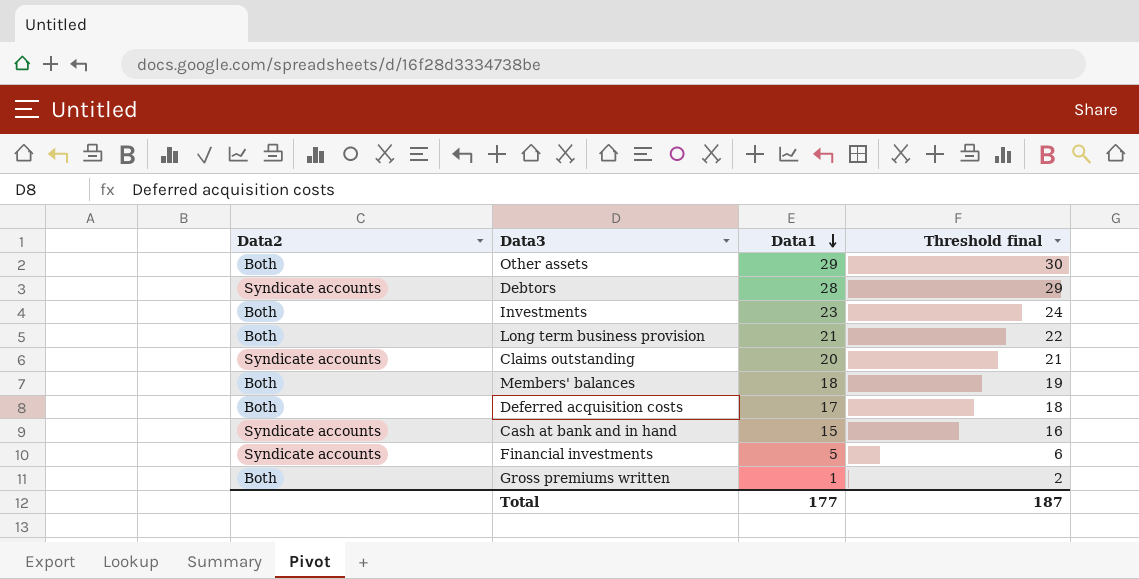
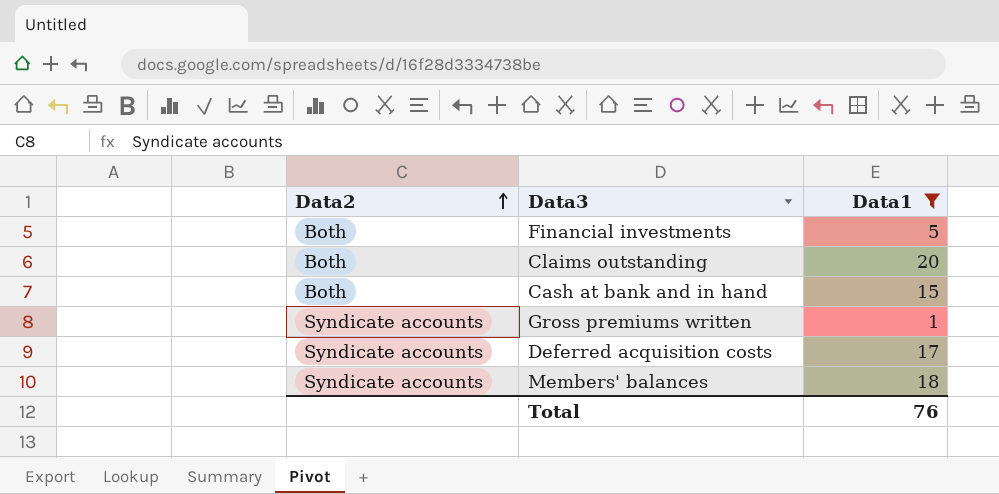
filter: none -> Data1 <= 20
row order: Data1 descending -> Data2 ascending
column Threshold final | formula: [Data1] + 1 -> none
Financial investments | Data2: Syndicate accounts -> Both
Claims outstanding | Data2: Syndicate accounts -> Both
Cash at bank and in hand | Data2: Syndicate accounts -> Both
Gross premiums written | Data2: Both -> Syndicate accounts
Deferred acquisition costs | Data2: Both -> Syndicate accounts
Members' balances | Data2: Both -> Syndicate accounts
Total | Data1: 177 -> 76

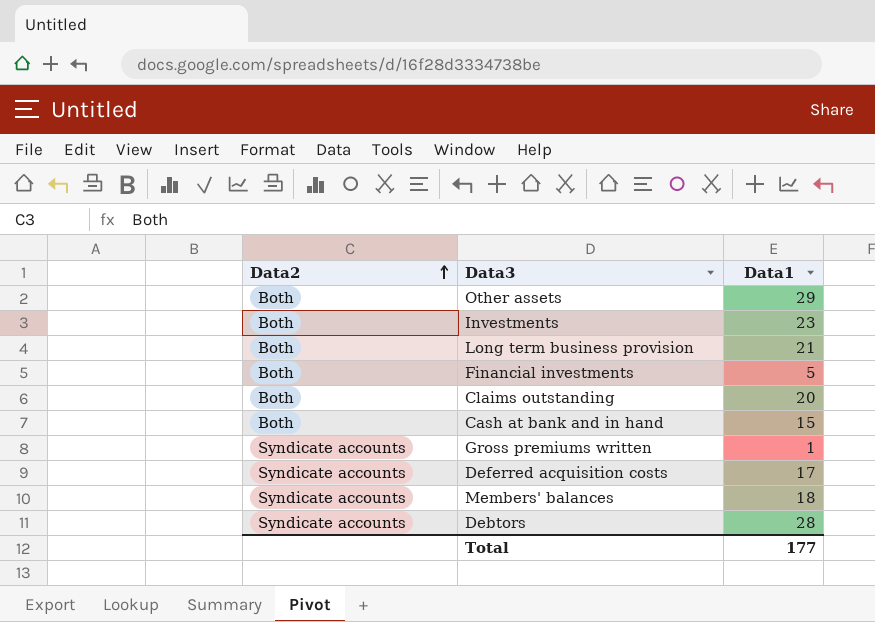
filter: Data1 <= 20 -> none
Total | Data1: 76 -> 177

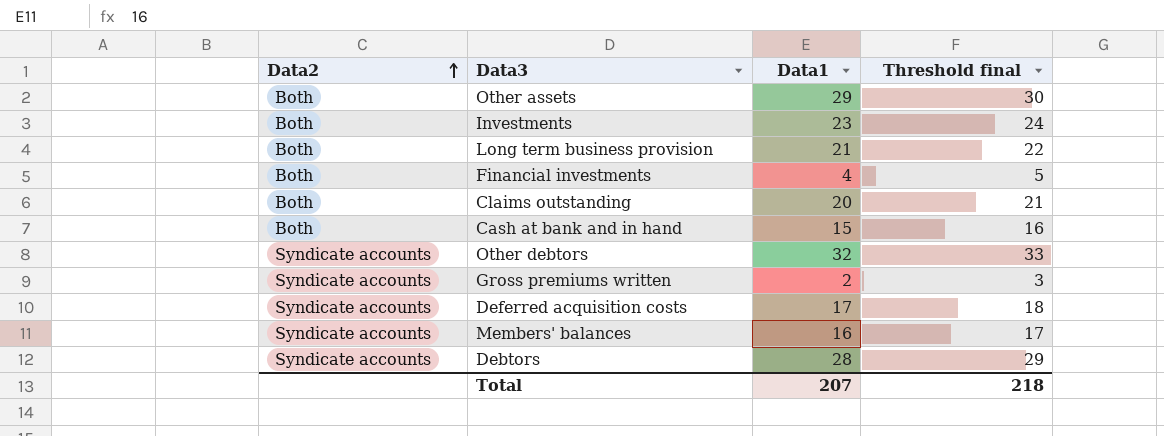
column Threshold final | formula: none -> [Data1] + 1
Financial investments | Data1: 5 -> 4
row Other debtors: none -> Syndicate accounts | 32 | 33
Gross premiums written | Data1: 1 -> 2
Members' balances | Data1: 18 -> 16
Total | Data1: 177 -> 207

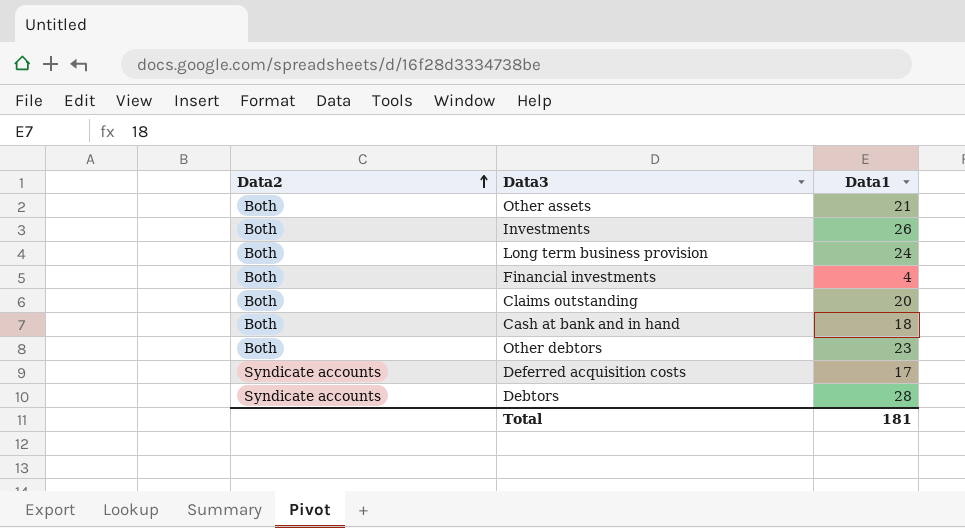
column Threshold final | formula: [Data1] + 1 -> none
row Gross premiums written: Syndicate accounts | 2 | 3 -> none
row Members' balances: Syndicate accounts | 16 | 17 -> none
Other assets | Data1: 29 -> 21
Investments | Data1: 23 -> 26
Long term business provision | Data1: 21 -> 24
Cash at bank and in hand | Data1: 15 -> 18
Other debtors | Data2: Syndicate accounts -> Both
Other debtors | Data1: 32 -> 23
Total | Data1: 207 -> 181

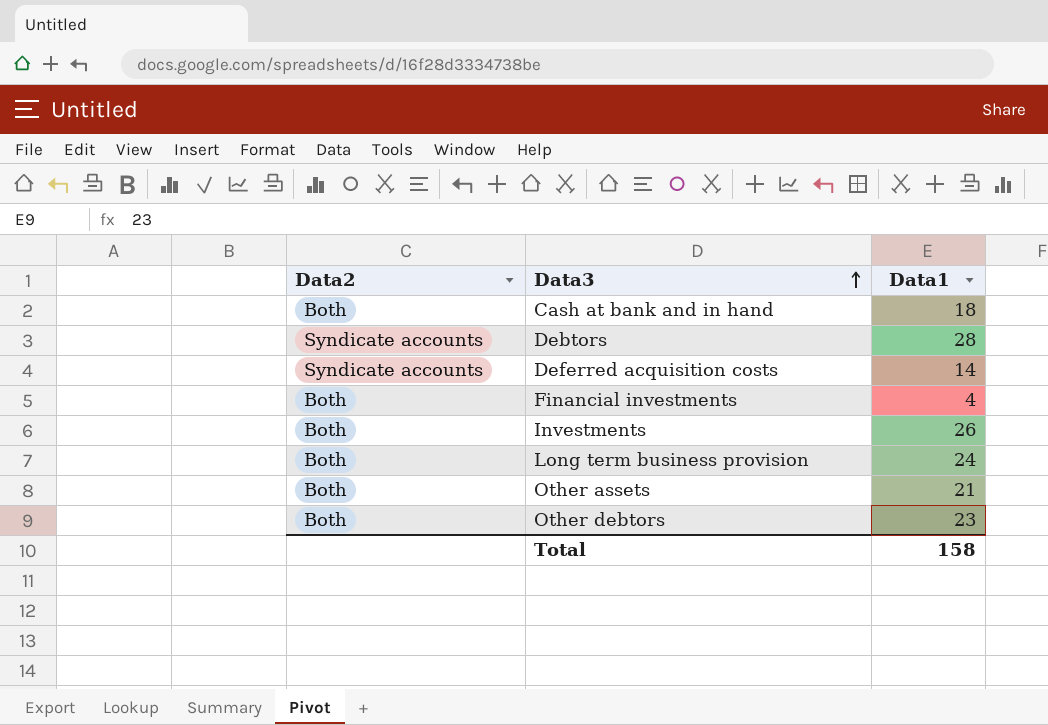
row order: Data2 ascending -> Data3 ascending
row Claims outstanding: Both | 20 -> none
Deferred acquisition costs | Data1: 17 -> 14
Total | Data1: 181 -> 158

